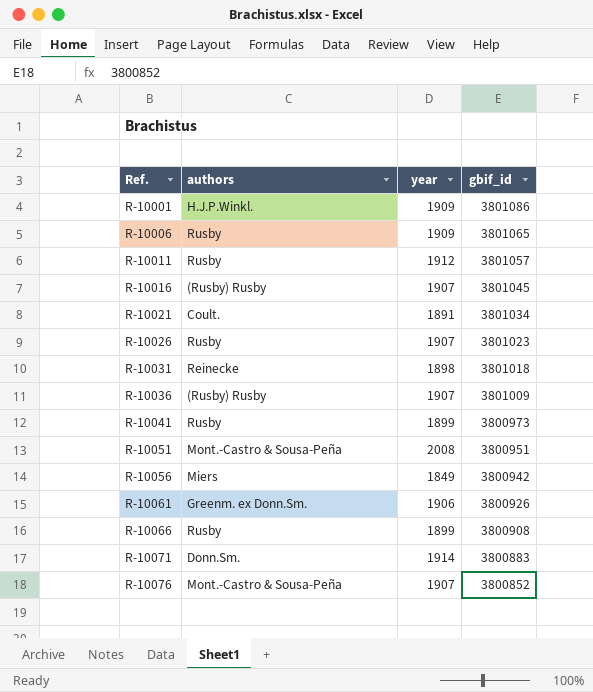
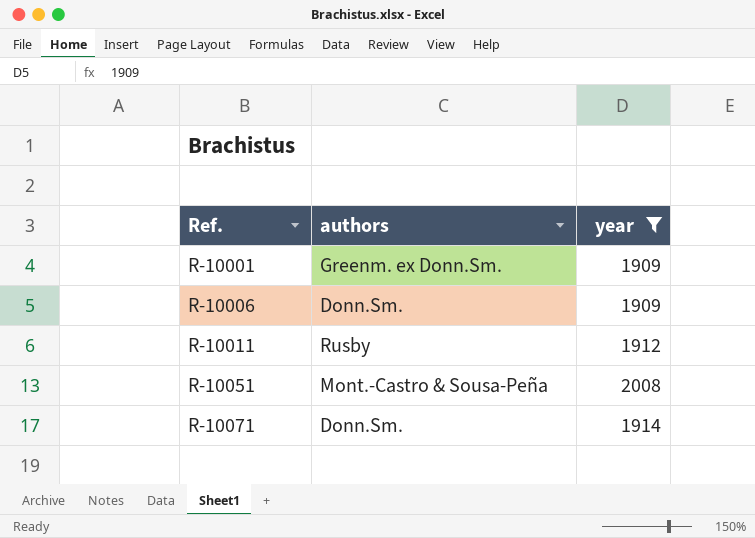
filter: none -> year >= 1909
column gbif_id | position: 4 -> none
R-10001 | authors: H.J.P.Winkl. -> Greenm. ex Donn.Sm.
R-10006 | authors: Rusby -> Donn.Sm.

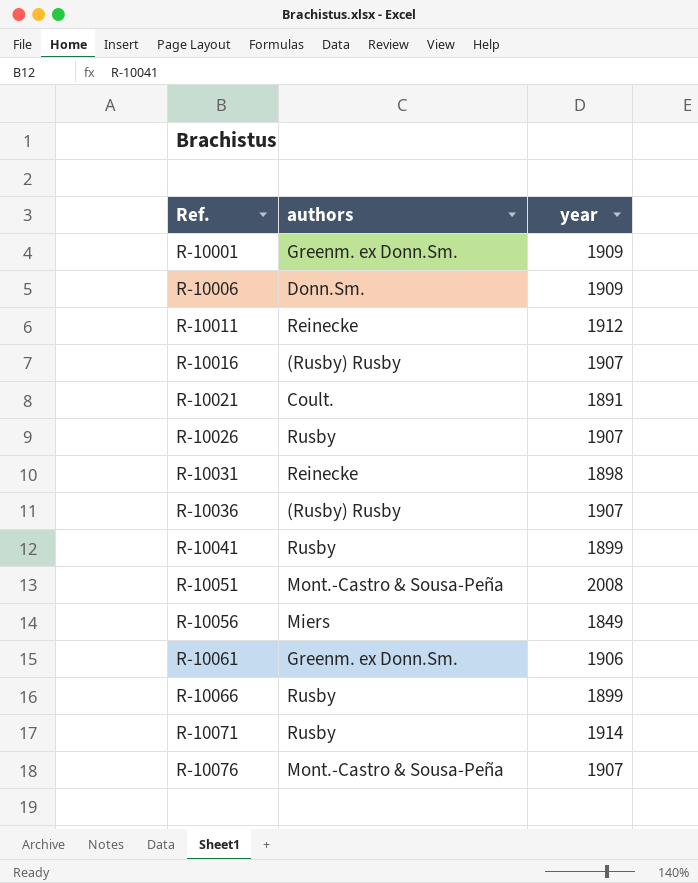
filter: year >= 1909 -> none
R-10011 | authors: Rusby -> Reinecke
R-10071 | authors: Donn.Sm. -> Rusby

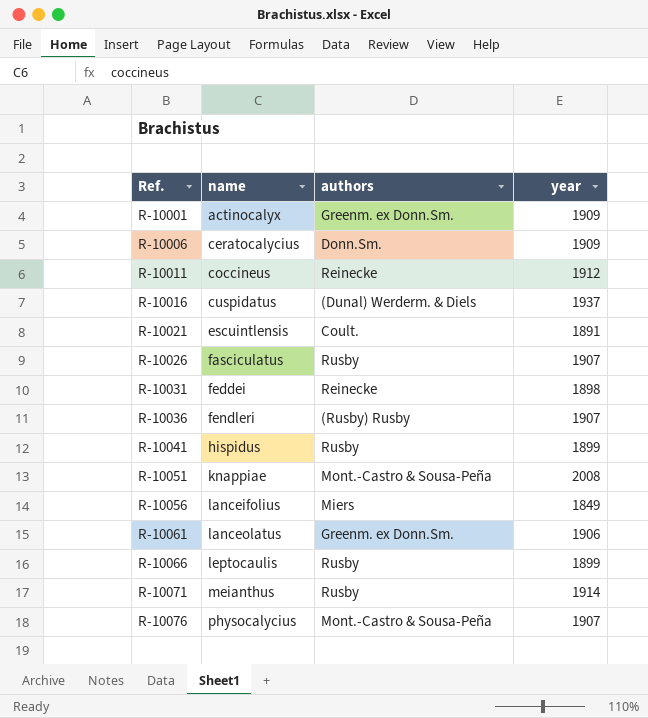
column name | position: none -> 2
R-10016 | authors: (Rusby) Rusby -> (Dunal) Werderm. & Diels
R-10016 | year: 1907 -> 1937

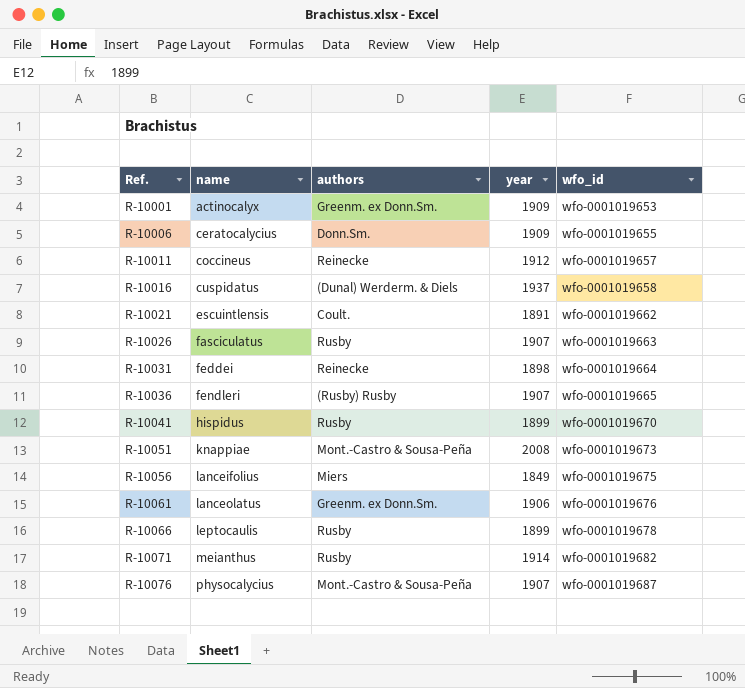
column wfo_id | position: none -> 5

